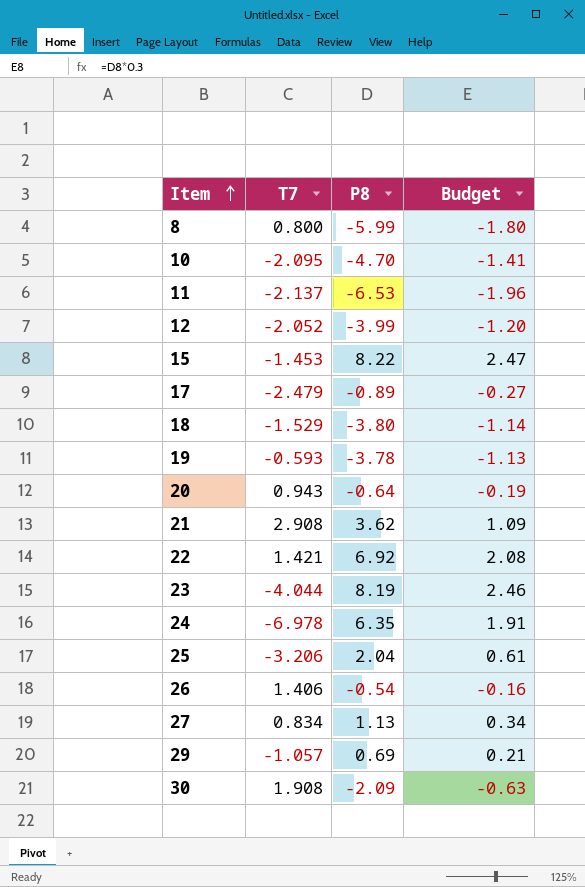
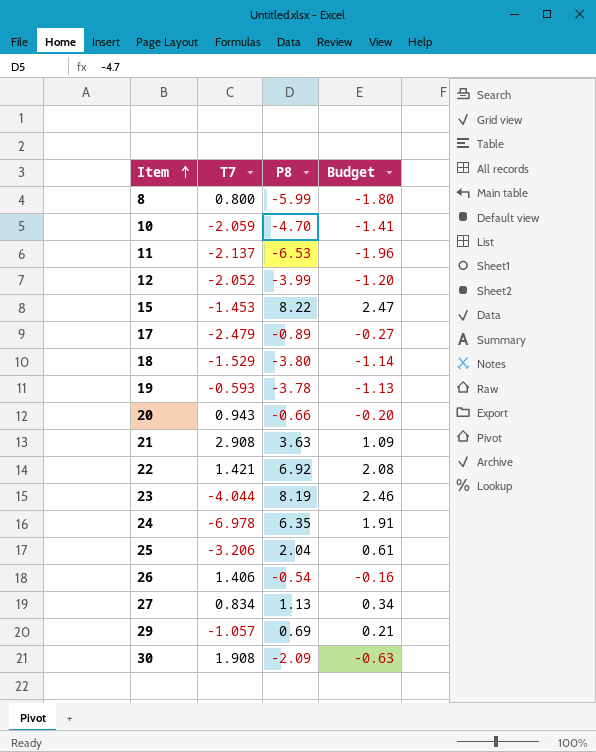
10 | T7: -2.095 -> -2.059
20 | P8: -0.64 -> -0.66
20 | Budget: -0.19 -> -0.20
21 | P8: 3.62 -> 3.63

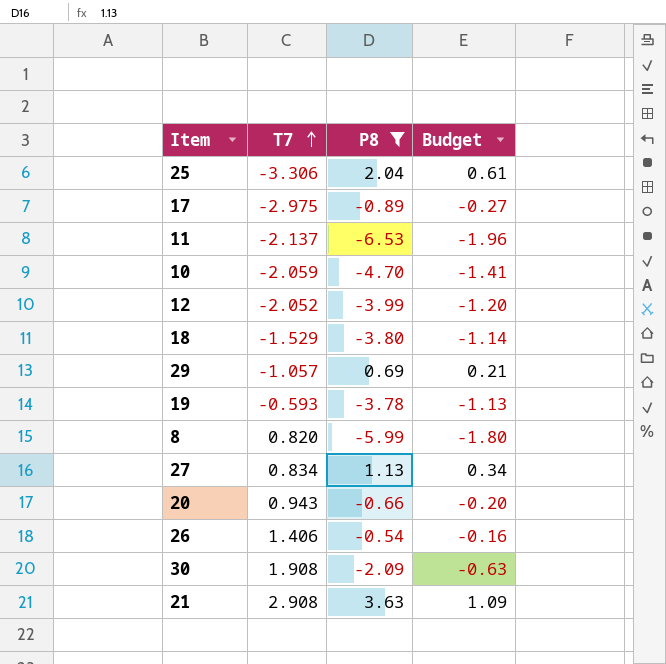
filter: none -> P8 <= 3.63
row order: Item ascending -> T7 ascending
25 | T7: -3.206 -> -3.306
17 | T7: -2.479 -> -2.975
8 | T7: 0.800 -> 0.820

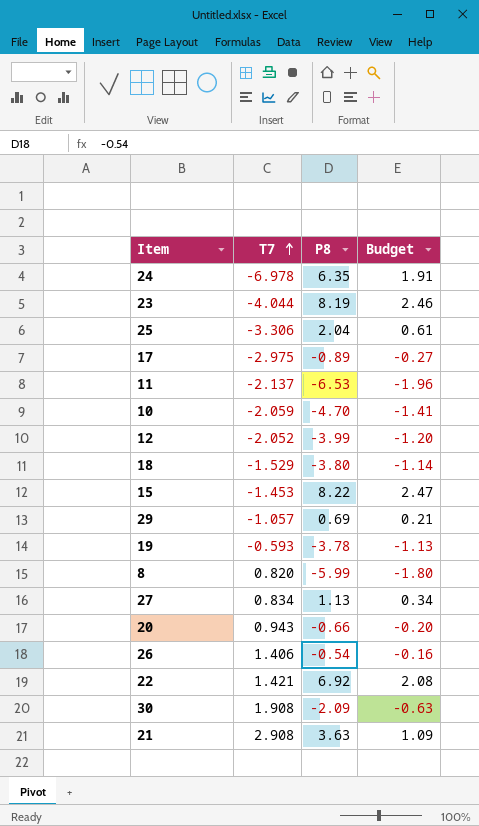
filter: P8 <= 3.63 -> none

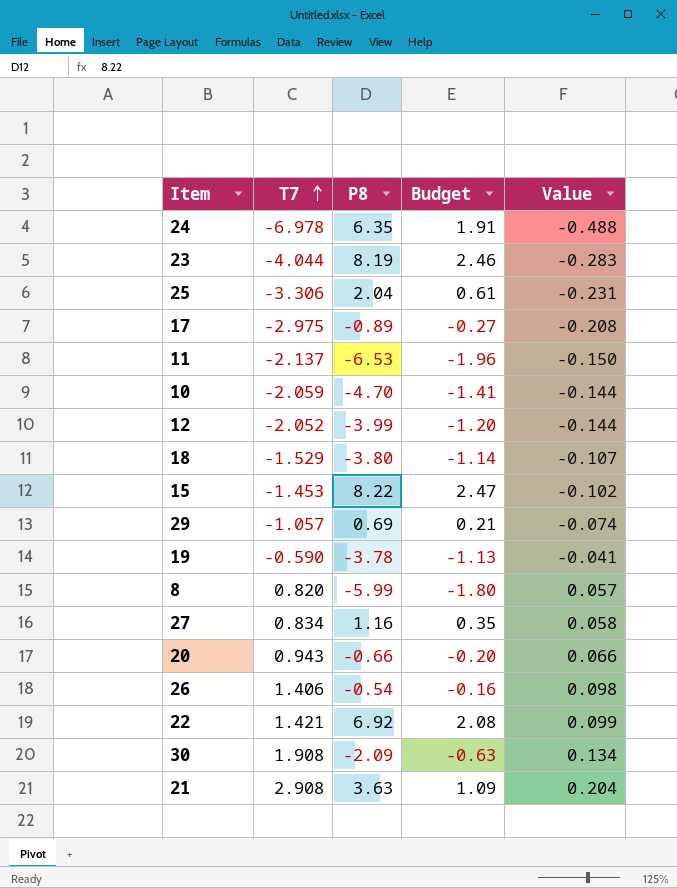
column Value | formula: none -> [T7] * 0.07
19 | T7: -0.593 -> -0.590
27 | P8: 1.13 -> 1.16
27 | Budget: 0.34 -> 0.35

